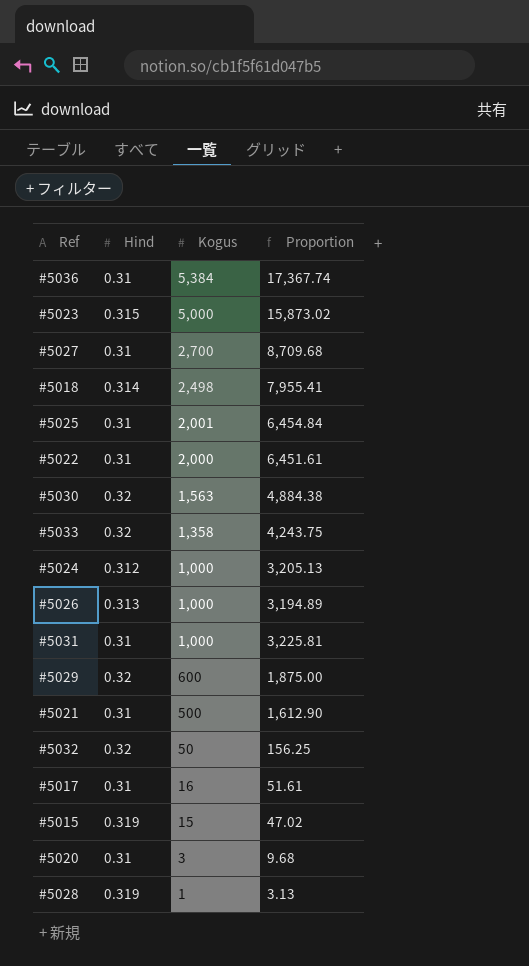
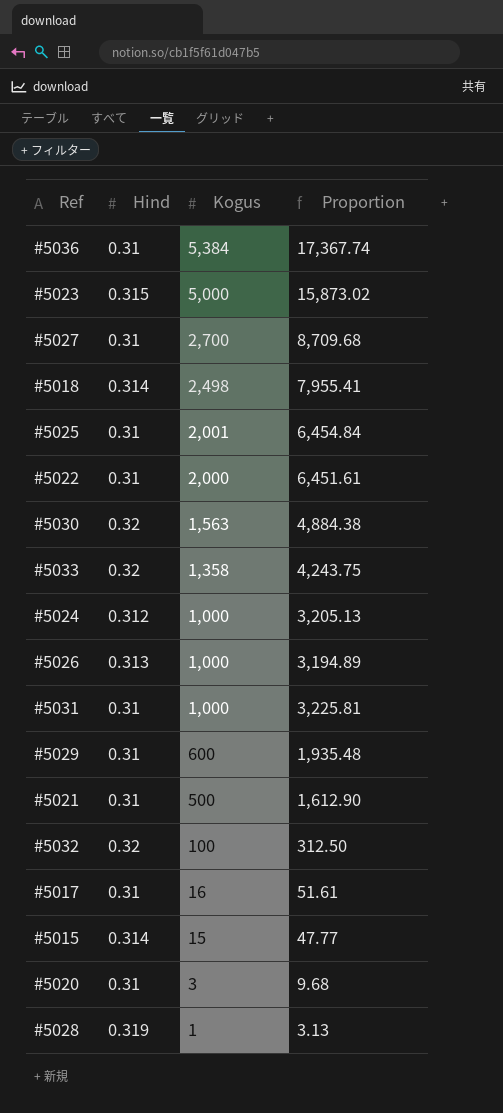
#5029 | Hind: 0.32 -> 0.31
#5029 | Proportion: 1,875.00 -> 1,935.48
#5032 | Kogus: 50 -> 100
#5032 | Proportion: 156.25 -> 312.50
#5015 | Hind: 0.319 -> 0.314
#5015 | Proportion: 47.02 -> 47.77

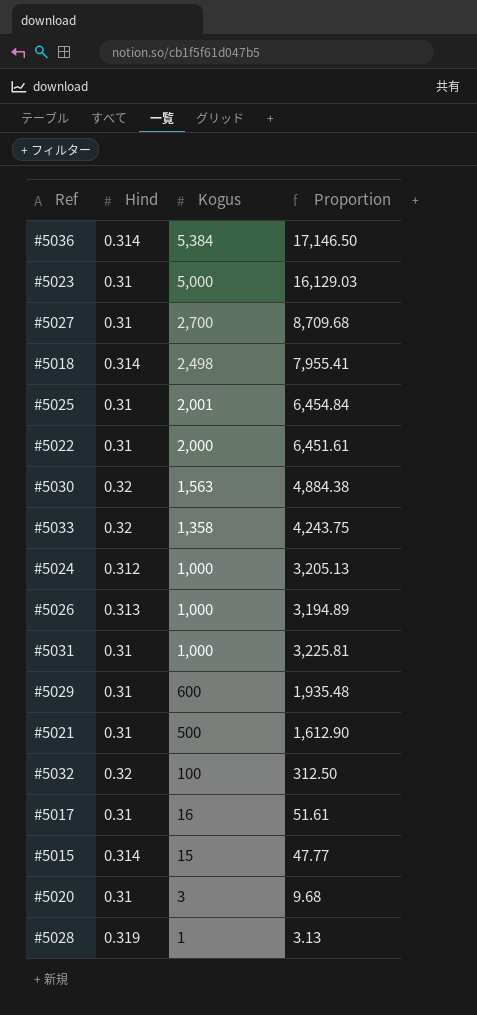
#5036 | Hind: 0.31 -> 0.314
#5036 | Proportion: 17,367.74 -> 17,146.50
#5023 | Hind: 0.315 -> 0.31
#5023 | Proportion: 15,873.02 -> 16,129.03

